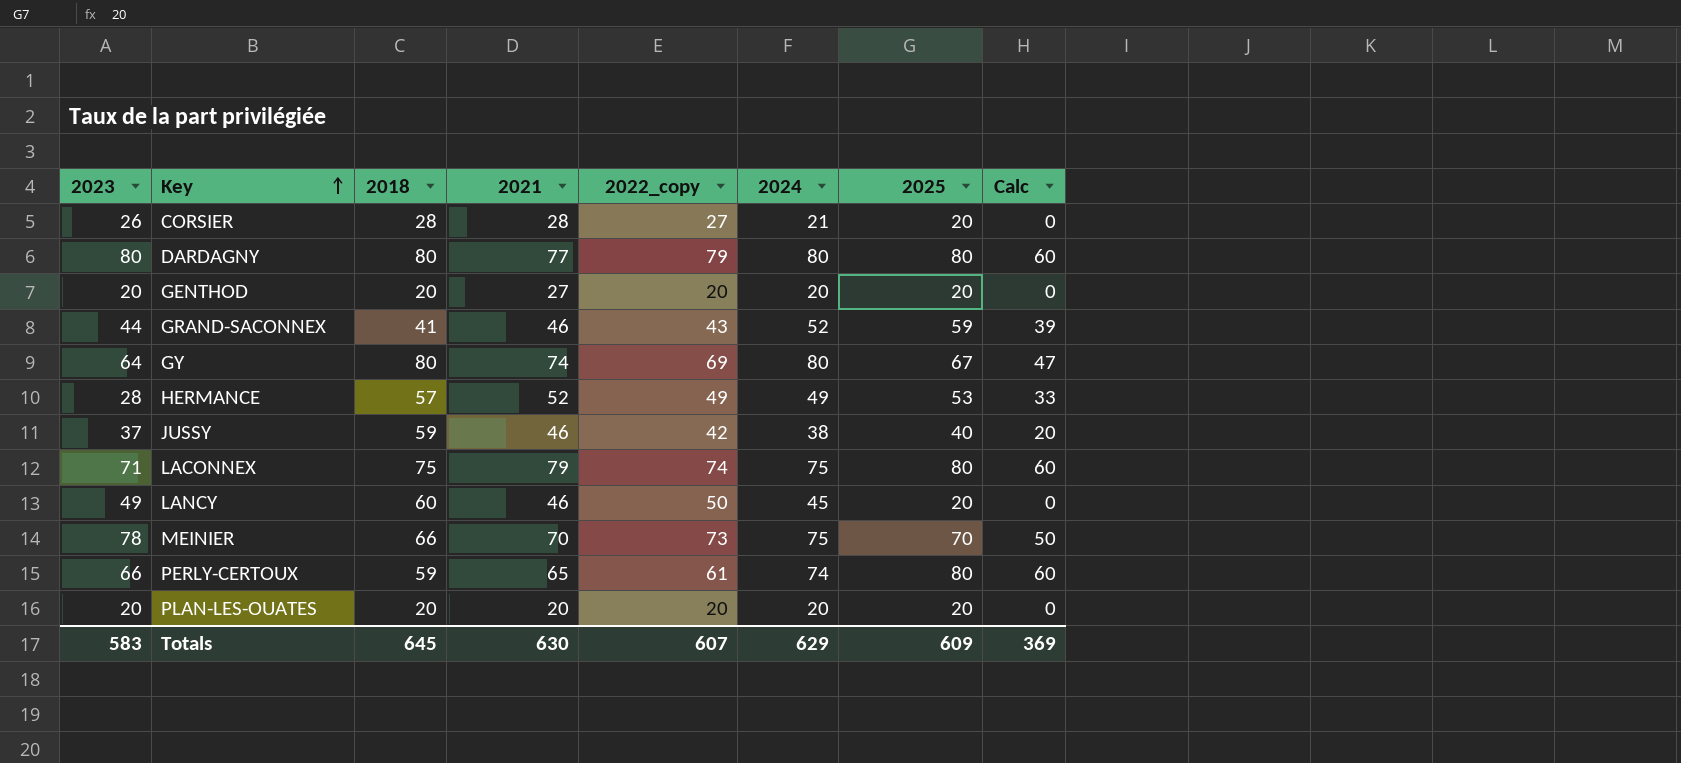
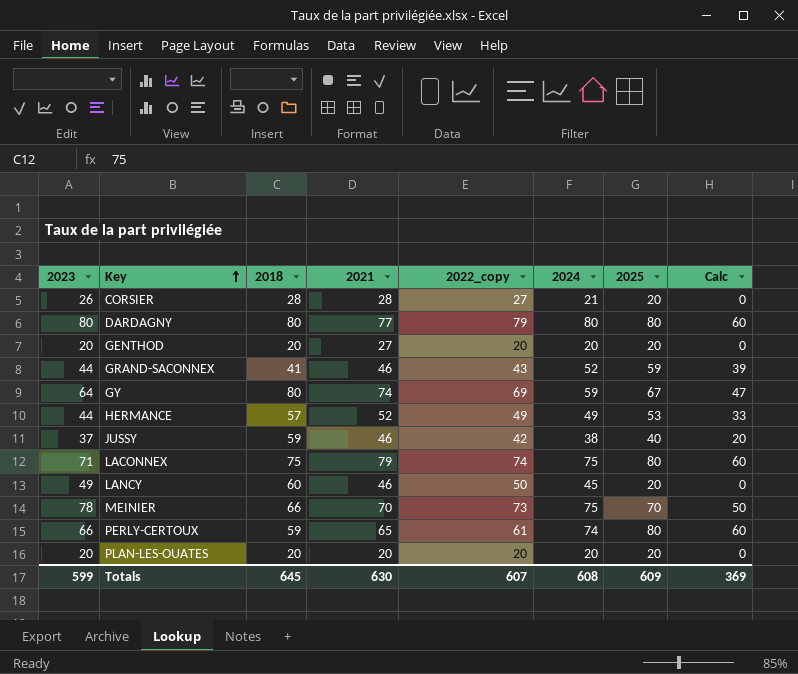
GY | 2024: 80 -> 59
HERMANCE | 2023: 28 -> 44
Totals | 2023: 583 -> 599
Totals | 2024: 629 -> 608

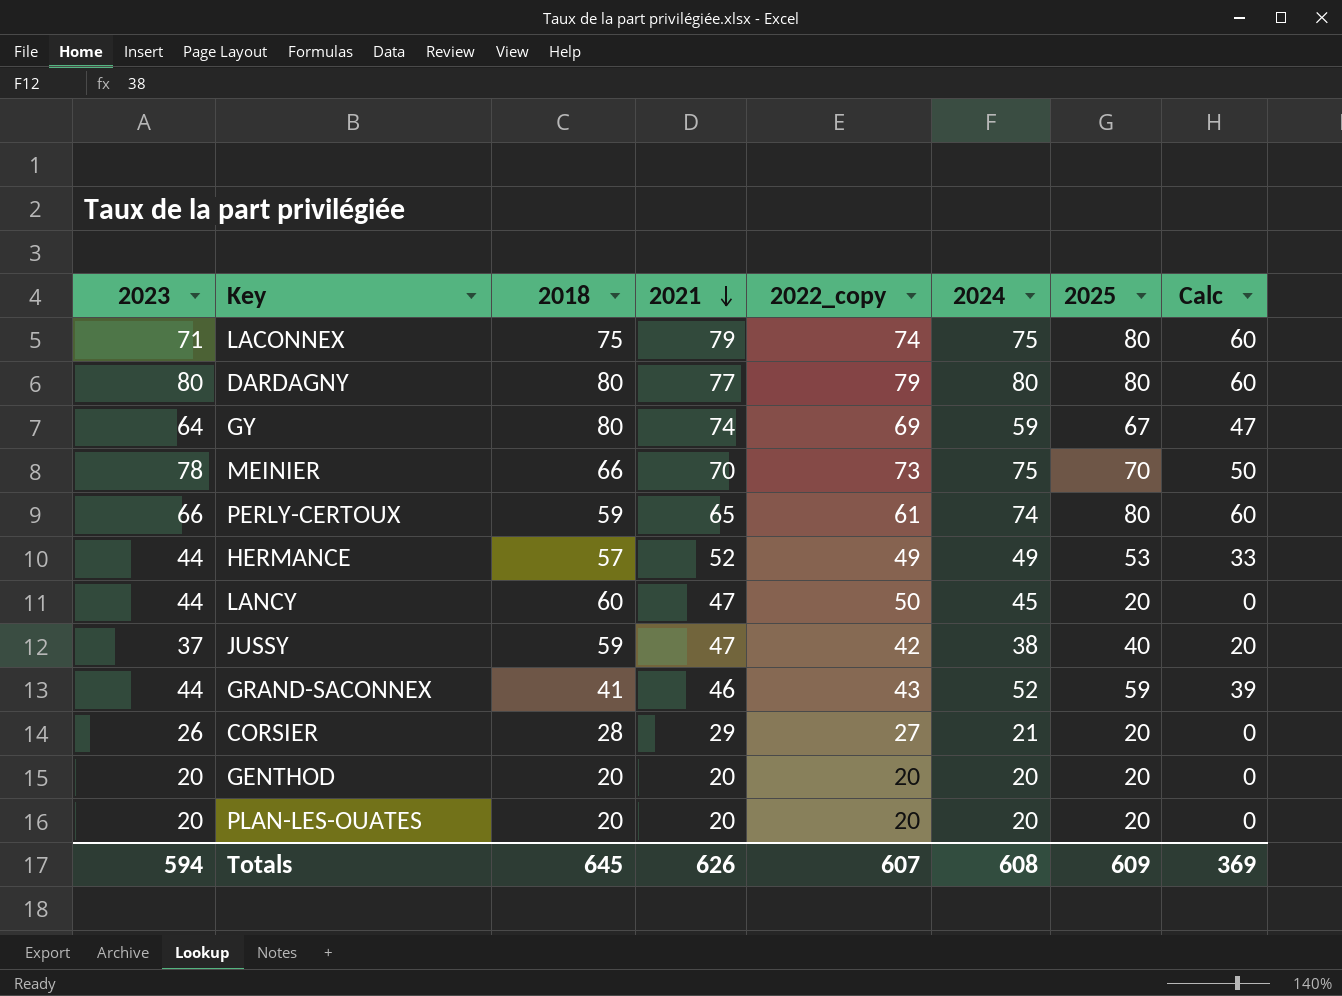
row order: Key ascending -> 2021 descending
LANCY | 2023: 49 -> 44
LANCY | 2021: 46 -> 47
JUSSY | 2021: 46 -> 47
CORSIER | 2021: 28 -> 29
GENTHOD | 2021: 27 -> 20
Totals | 2023: 599 -> 594
Totals | 2021: 630 -> 626

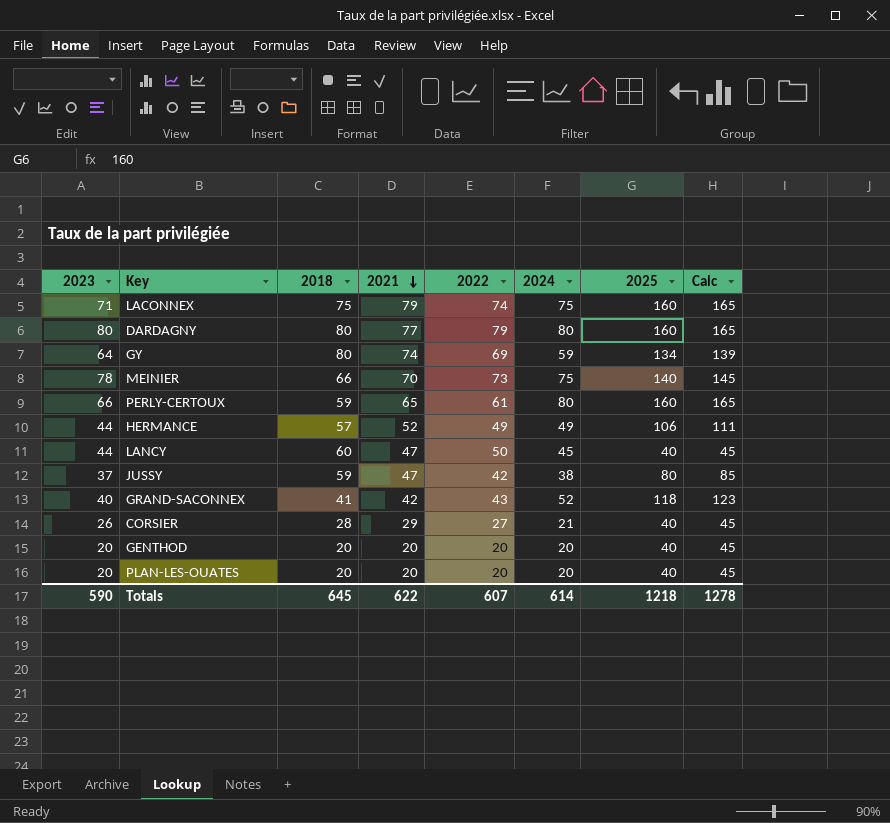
column name: 2022_copy -> 2022
column Calc | formula: [2025] - 20 -> [2025] + 5
LACONNEX | 2025: 80 -> 160
DARDAGNY | 2025: 80 -> 160
GY | 2025: 67 -> 134
MEINIER | 2025: 70 -> 140
PERLY-CERTOUX | 2024: 74 -> 80
PERLY-CERTOUX | 2025: 80 -> 160
HERMANCE | 2025: 53 -> 106
LANCY | 2025: 20 -> 40
JUSSY | 2025: 40 -> 80
GRAND-SACONNEX | 2023: 44 -> 40
GRAND-SACONNEX | 2021: 46 -> 42
GRAND-SACONNEX | 2025: 59 -> 118
CORSIER | 2025: 20 -> 40
GENTHOD | 2025: 20 -> 40
PLAN-LES-OUATES | 2025: 20 -> 40
Totals | 2023: 594 -> 590
Totals | 2021: 626 -> 622
Totals | 2024: 608 -> 614
Totals | 2025: 609 -> 1218
Totals | Calc: 369 -> 1278

